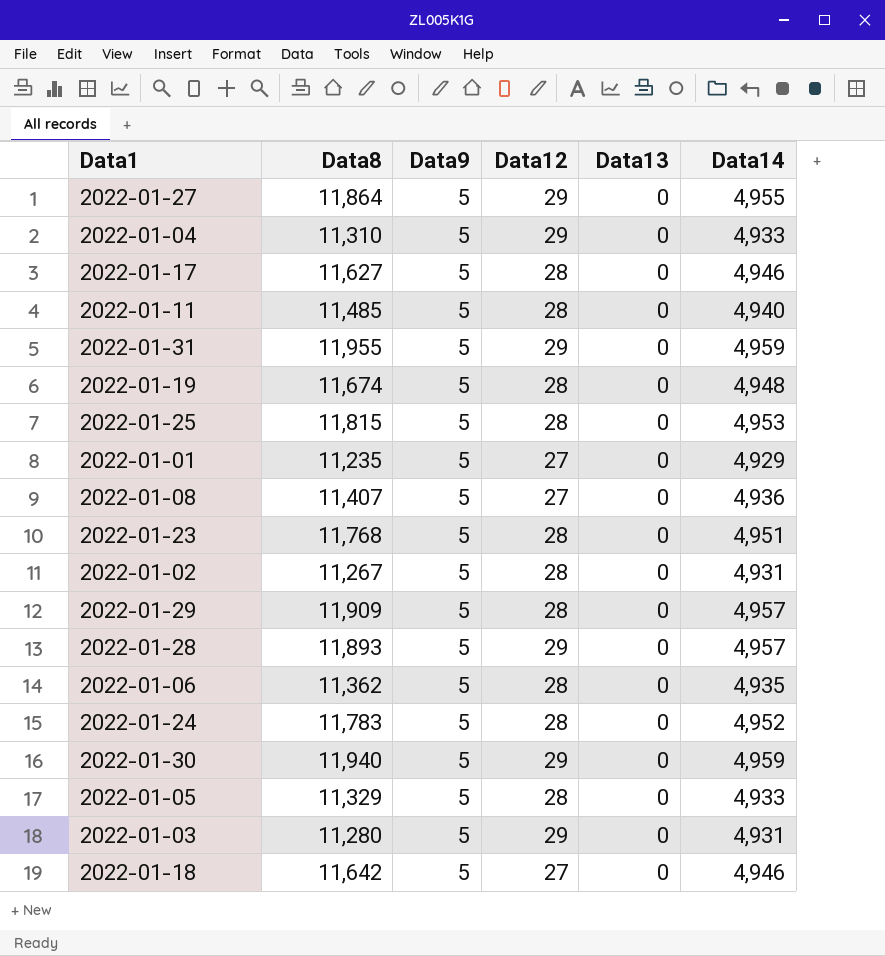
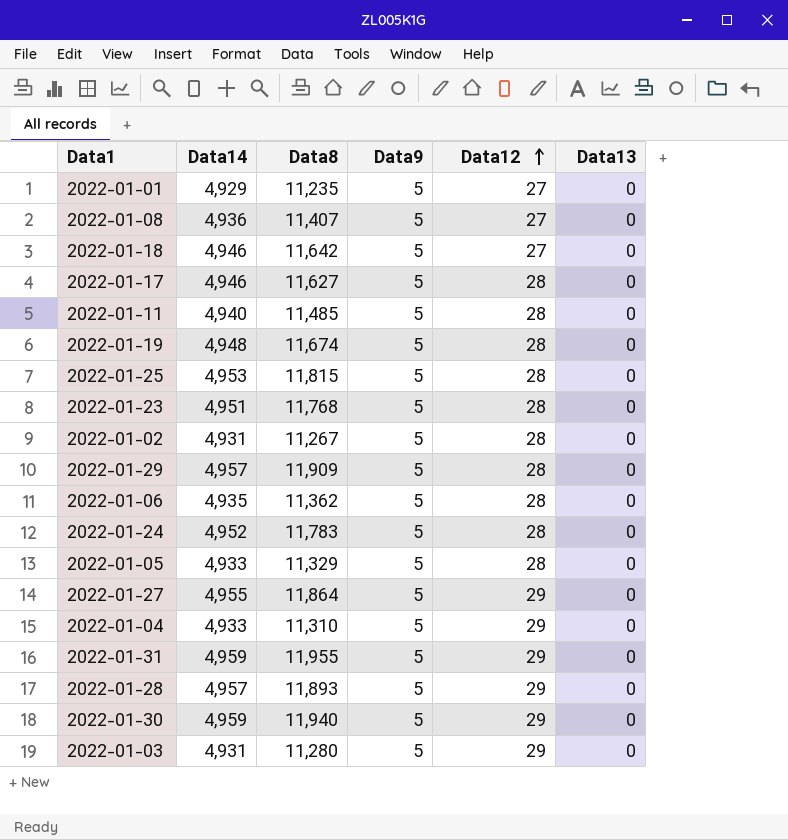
row order: none -> Data12 ascending
column Data14 | position: 6 -> 2

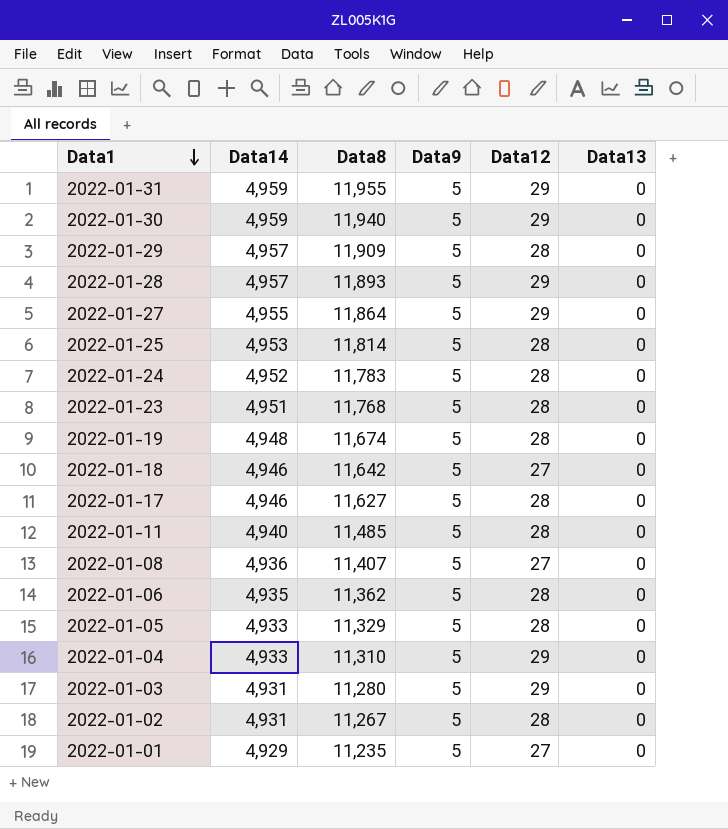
row order: Data12 ascending -> Data1 descending
2022-01-25 | Data8: 11,815 -> 11,814

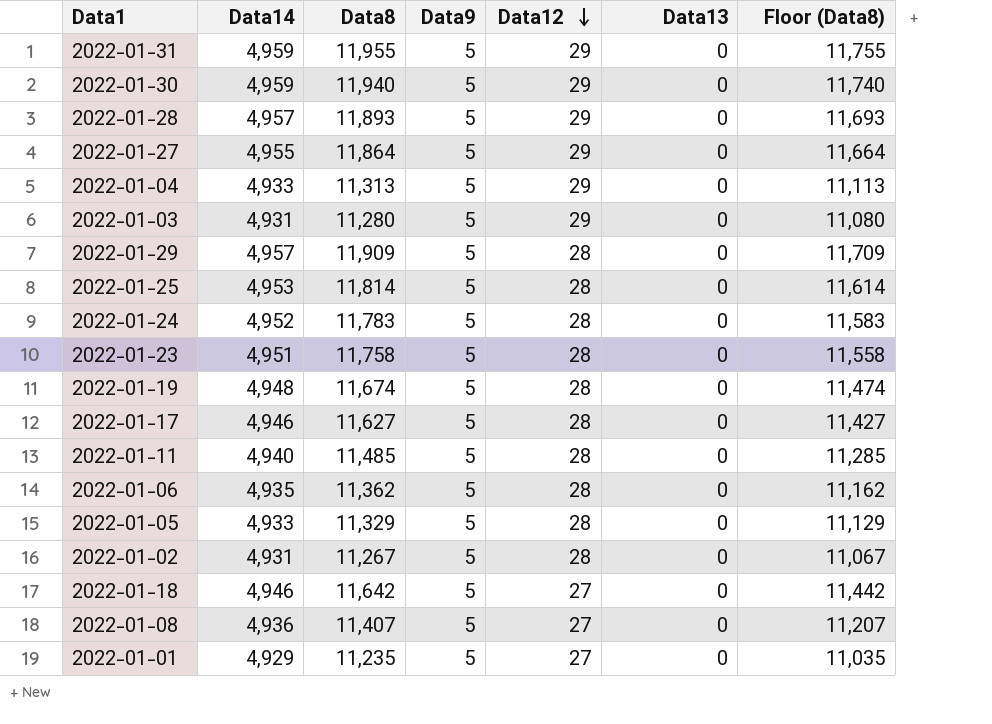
row order: Data1 descending -> Data12 descending
column Floor (Data8) | formula: none -> [Data8] - 200
2022-01-04 | Data8: 11,310 -> 11,313
2022-01-23 | Data8: 11,768 -> 11,758

